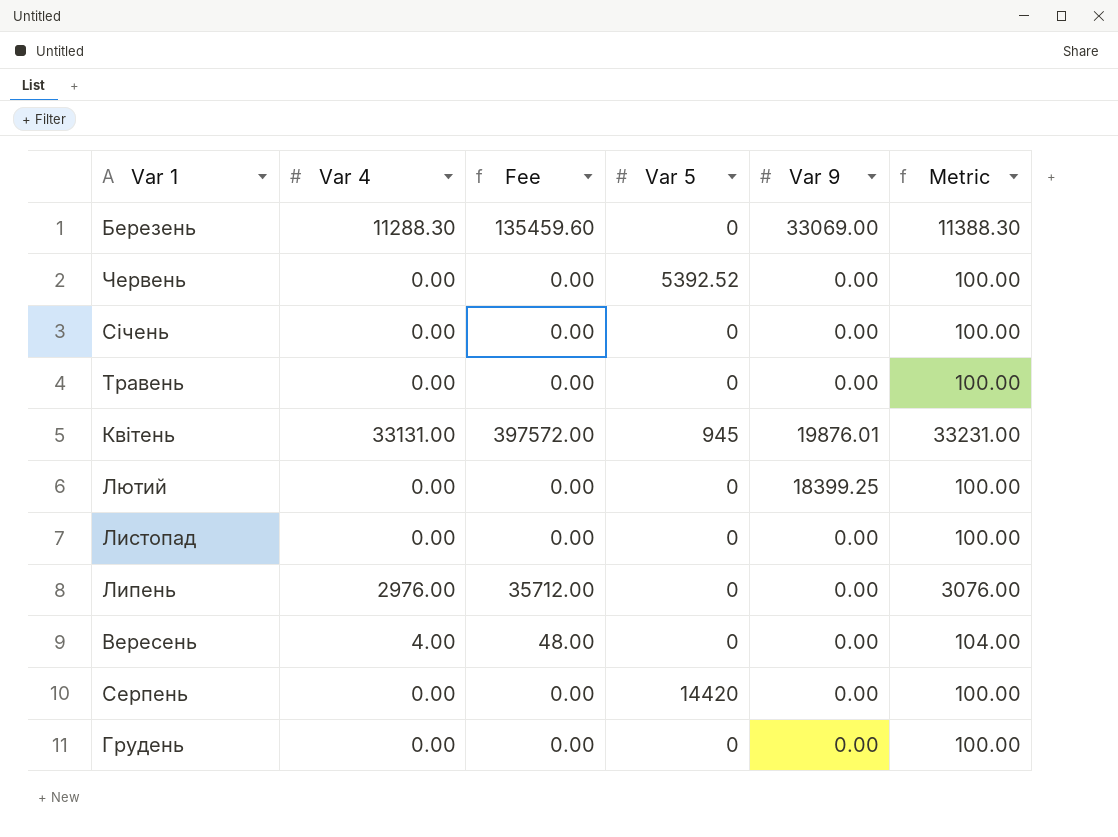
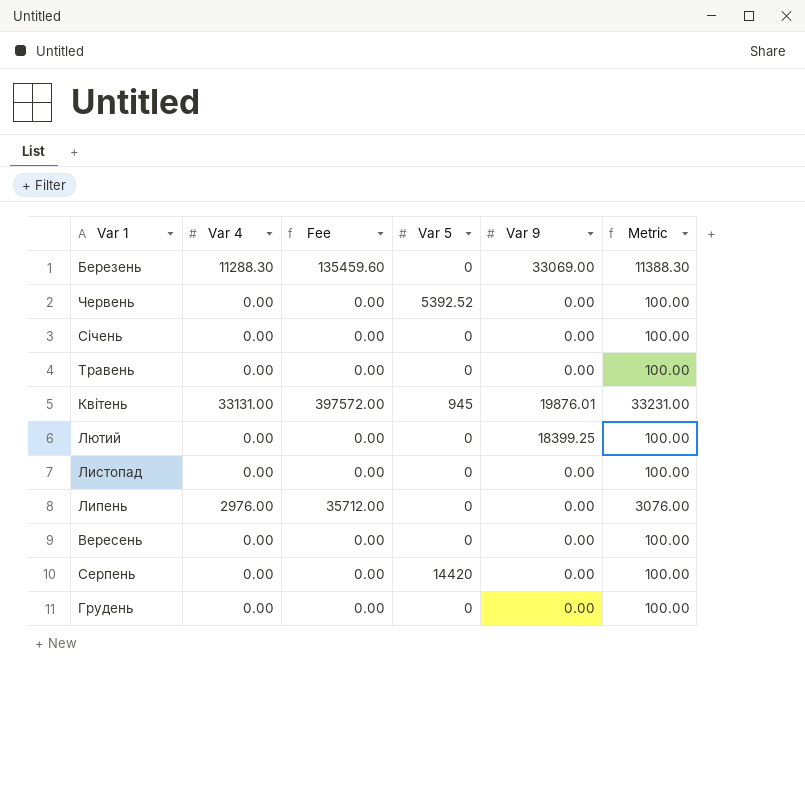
Вересень | Var 4: 4.00 -> 0.00
Вересень | Fee: 48.00 -> 0.00
Вересень | Metric: 104.00 -> 100.00

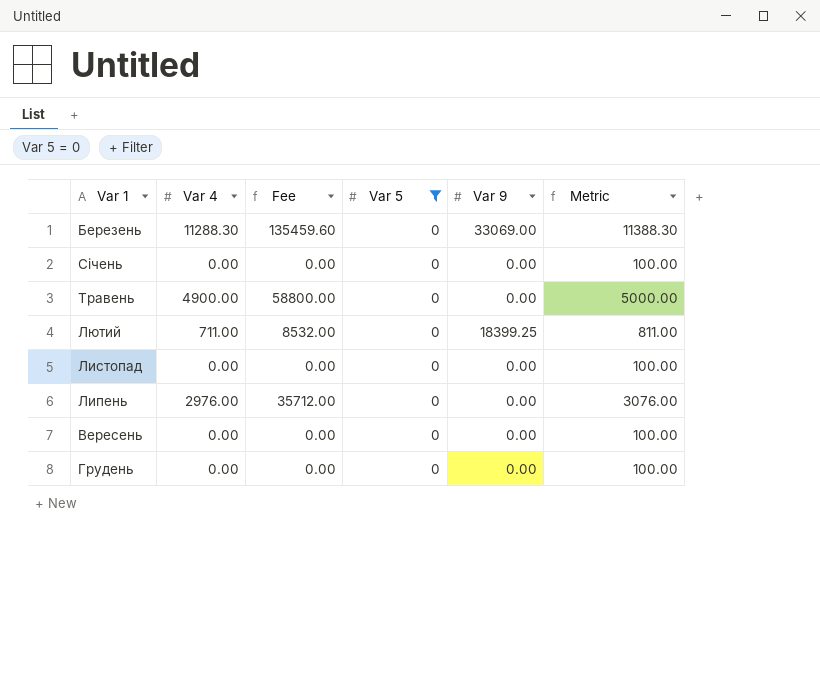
filter: none -> Var 5 = 0
Травень | Var 4: 0.00 -> 4900.00
Травень | Fee: 0.00 -> 58800.00
Травень | Metric: 100.00 -> 5000.00
Лютий | Var 4: 0.00 -> 711.00
Лютий | Fee: 0.00 -> 8532.00
Лютий | Metric: 100.00 -> 811.00

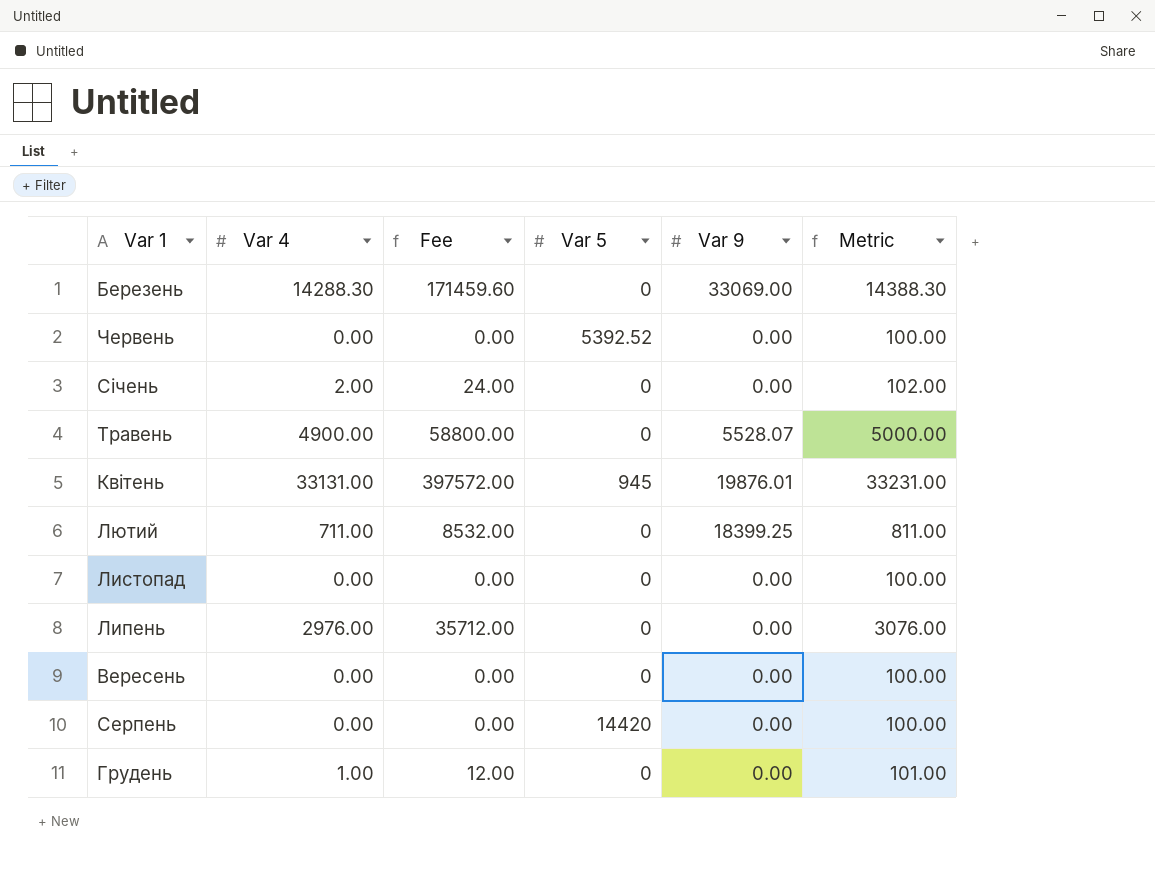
filter: Var 5 = 0 -> none
Березень | Var 4: 11288.30 -> 14288.30
Березень | Fee: 135459.60 -> 171459.60
Березень | Metric: 11388.30 -> 14388.30
Січень | Var 4: 0.00 -> 2.00
Січень | Fee: 0.00 -> 24.00
Січень | Metric: 100.00 -> 102.00
Травень | Var 9: 0.00 -> 5528.07
Грудень | Var 4: 0.00 -> 1.00
Грудень | Fee: 0.00 -> 12.00
Грудень | Metric: 100.00 -> 101.00

